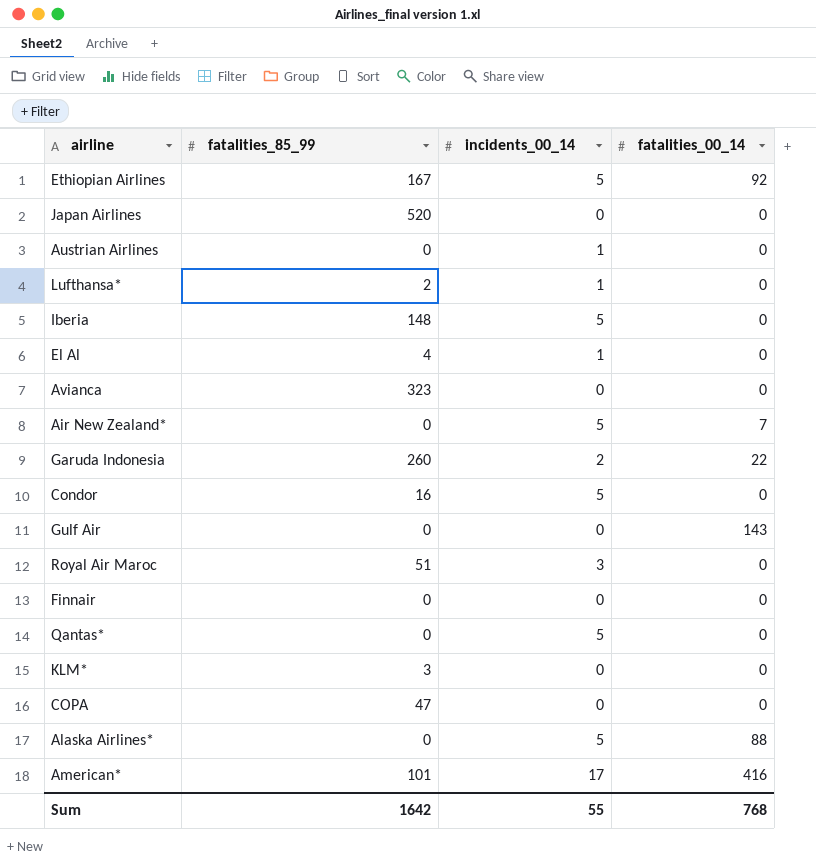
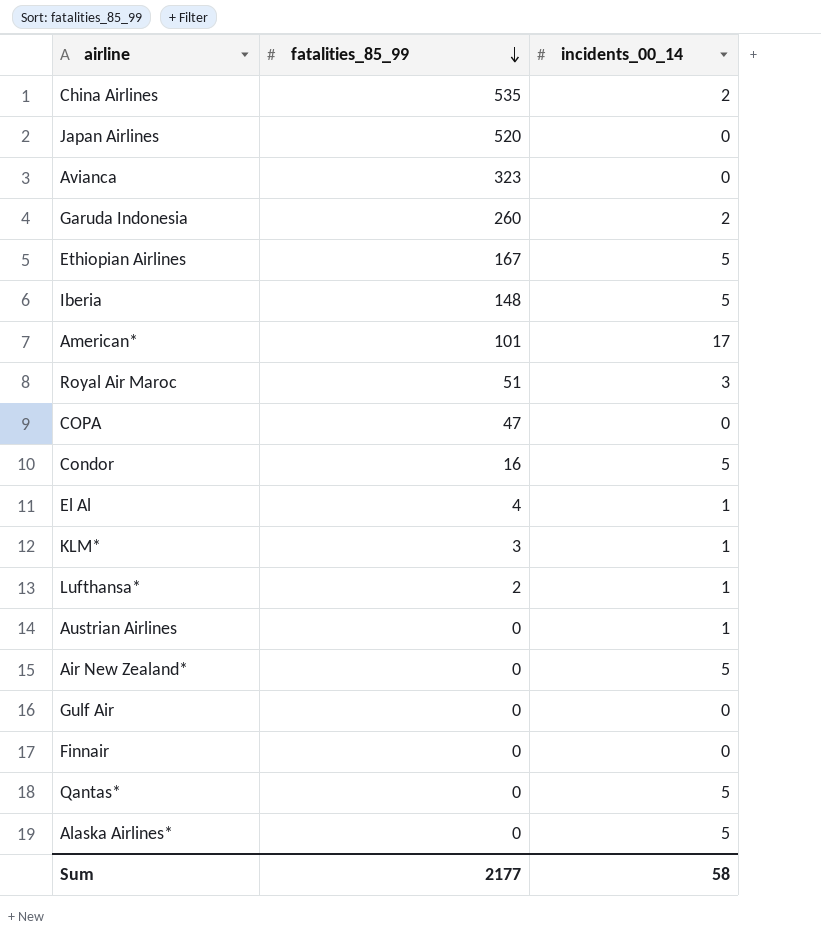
row order: none -> fatalities_85_99 descending
column fatalities_00_14 | position: 4 -> none
row China Airlines: none -> 535 | 2
KLM* | incidents_00_14: 0 -> 1
Sum | fatalities_85_99: 1642 -> 2177
Sum | incidents_00_14: 55 -> 58

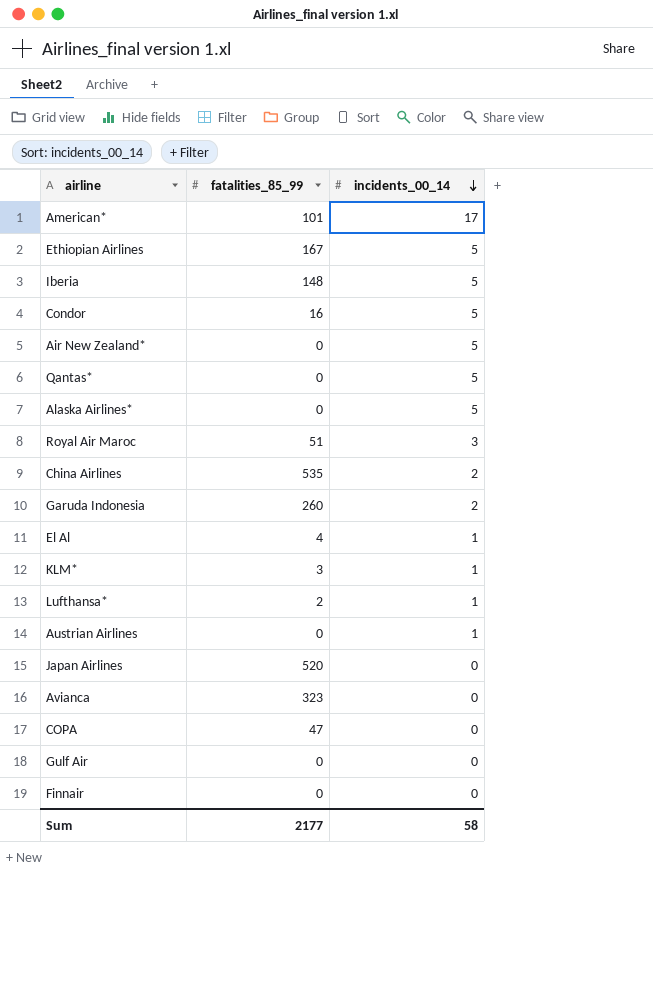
row order: fatalities_85_99 descending -> incidents_00_14 descending

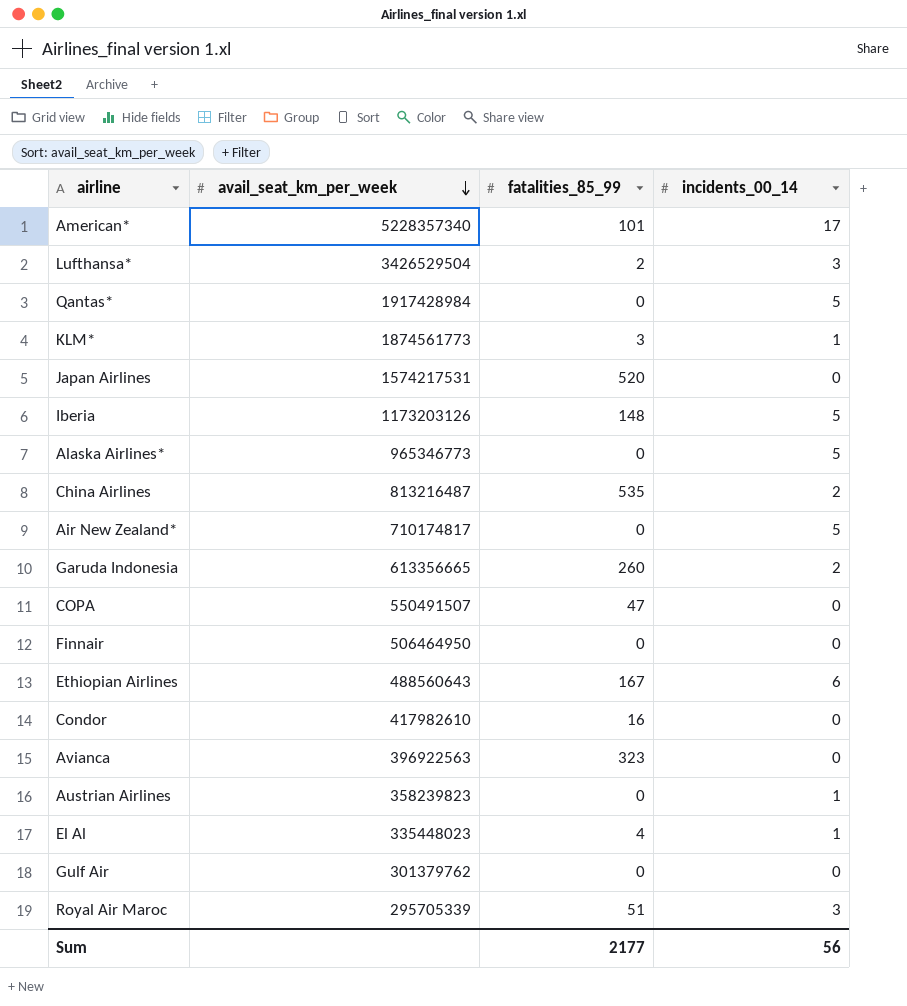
row order: incidents_00_14 descending -> avail_seat_km_per_week descending
column avail_seat_km_per_week | position: none -> 2
Lufthansa* | incidents_00_14: 1 -> 3
Ethiopian Airlines | incidents_00_14: 5 -> 6
Condor | incidents_00_14: 5 -> 0
Sum | incidents_00_14: 58 -> 56

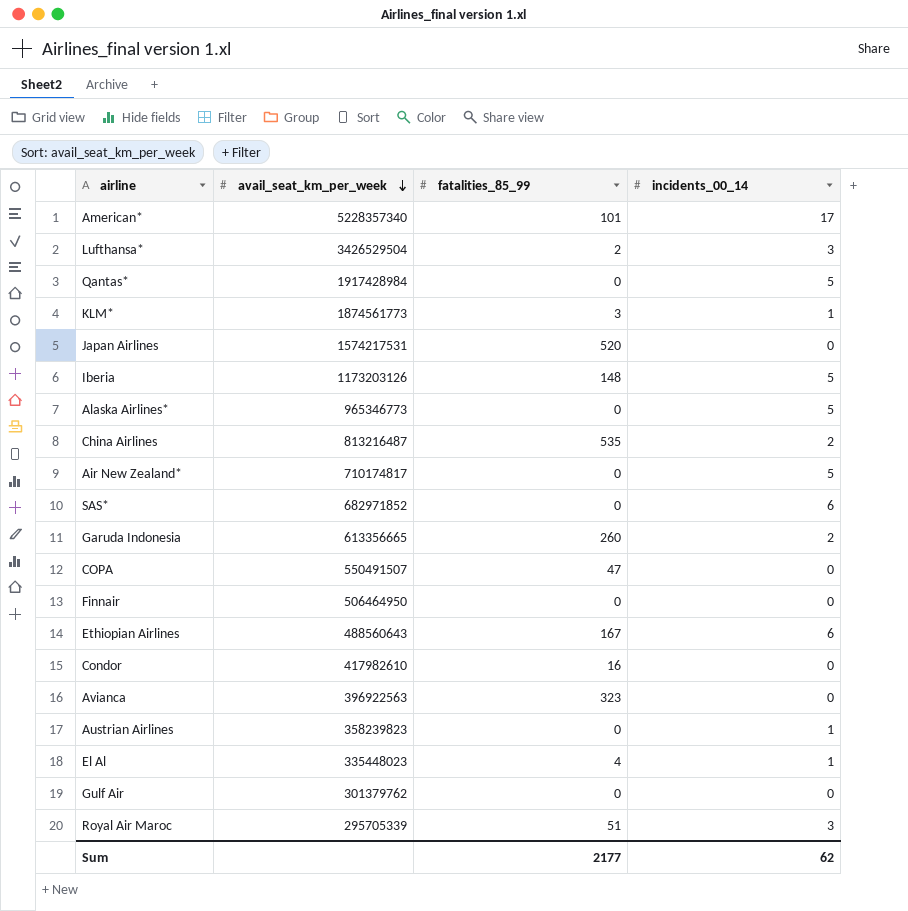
row SAS*: none -> 682971852 | 0 | 6
Sum | incidents_00_14: 56 -> 62

